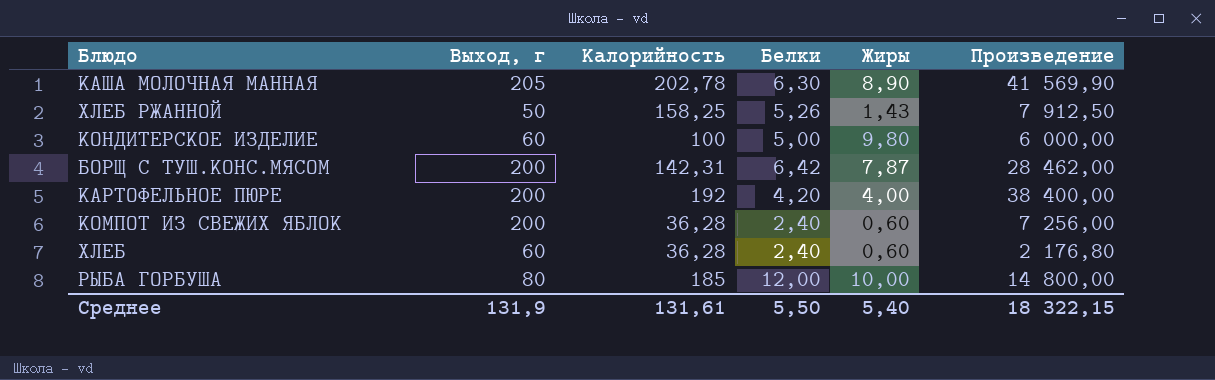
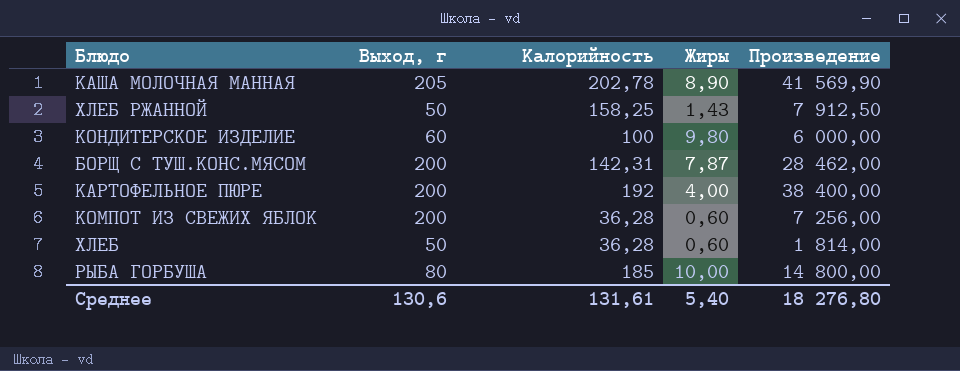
column Белки | position: 4 -> none
ХЛЕБ | Выход, г: 60 -> 50
ХЛЕБ | Произведение: 2 176,80 -> 1 814,00
Среднее | Выход, г: 131,9 -> 130,6
Среднее | Произведение: 18 322,15 -> 18 276,80

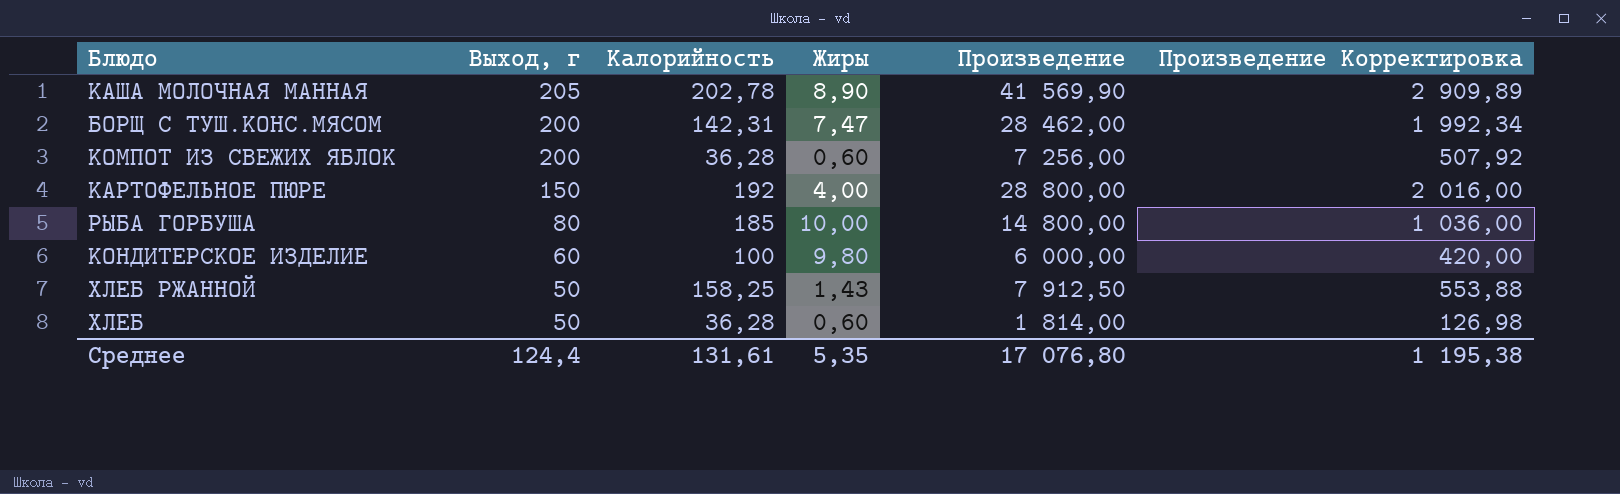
row order: none -> Выход, г descending
column Произведение Корректировка | formula: none -> [Произведение] * 0,07
БОРЩ С ТУШ.КОНС.МЯСОМ | Жиры: 7,87 -> 7,47
КАРТОФЕЛЬНОЕ ПЮРЕ | Выход, г: 200 -> 150
КАРТОФЕЛЬНОЕ ПЮРЕ | Произведение: 38 400,00 -> 28 800,00
Среднее | Выход, г: 130,6 -> 124,4
Среднее | Жиры: 5,40 -> 5,35
Среднее | Произведение: 18 276,80 -> 17 076,80

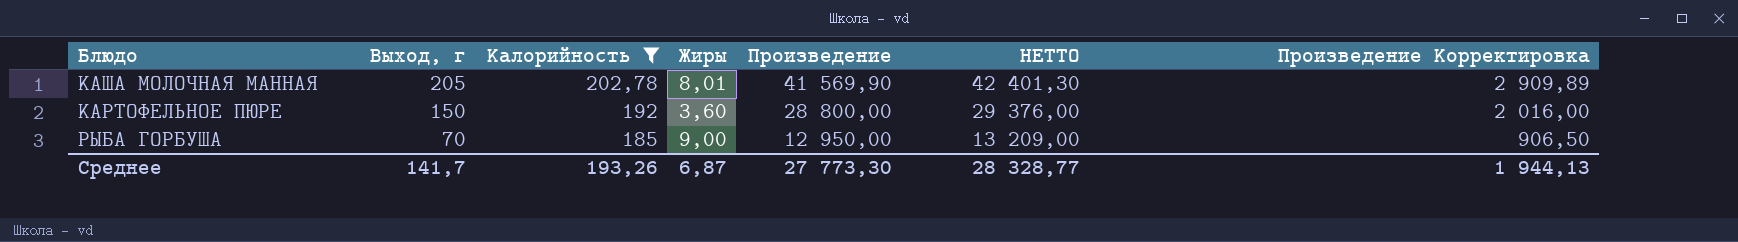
filter: none -> Калорийность >= 185
column НЕТТО | formula: none -> [Произведение] * 1,02
КАША МОЛОЧНАЯ МАННАЯ | Жиры: 8,90 -> 8,01
КАРТОФЕЛЬНОЕ ПЮРЕ | Жиры: 4,00 -> 3,60
РЫБА ГОРБУША | Выход, г: 80 -> 70
РЫБА ГОРБУША | Жиры: 10,00 -> 9,00
РЫБА ГОРБУША | Произведение: 14 800,00 -> 12 950,00
РЫБА ГОРБУША | Произведение Корректировка: 1 036,00 -> 906,50
Среднее | Выход, г: 124,4 -> 141,7
Среднее | Калорийность: 131,61 -> 193,26
Среднее | Жиры: 5,35 -> 6,87
Среднее | Произведение: 17 076,80 -> 27 773,30
Среднее | Произведение Корректировка: 1 195,38 -> 1 944,13

